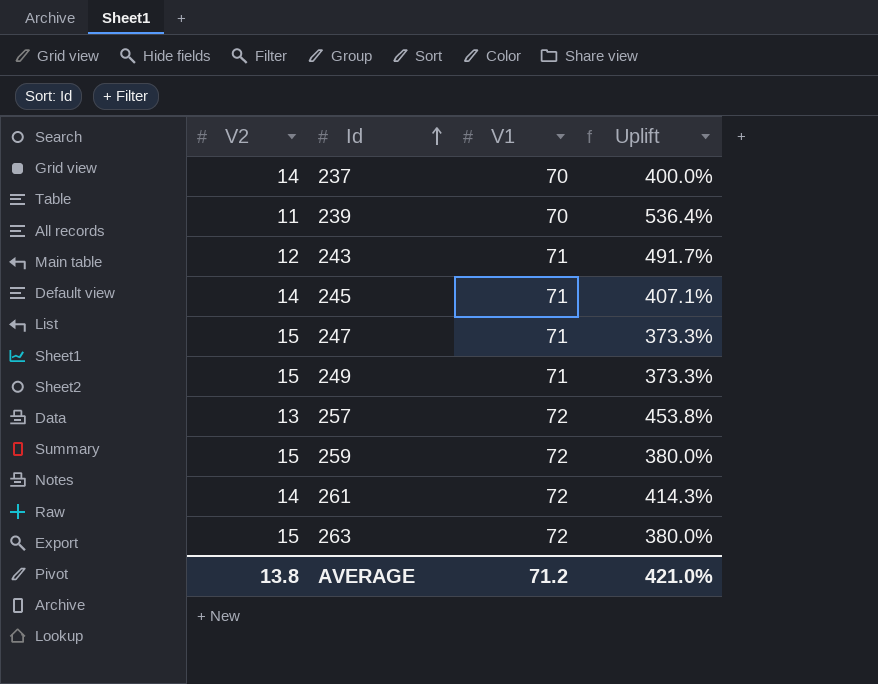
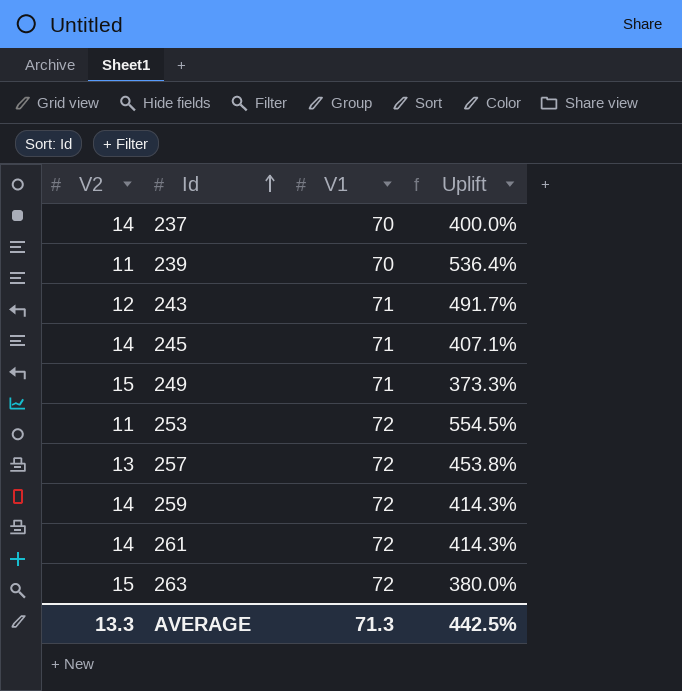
row 247: 15 | 71 | 373.3% -> none
row 253: none -> 11 | 72 | 554.5%
259 | V2: 15 -> 14
259 | Uplift: 380.0% -> 414.3%
AVERAGE | V2: 13.8 -> 13.3
AVERAGE | V1: 71.2 -> 71.3
AVERAGE | Uplift: 421.0% -> 442.5%

